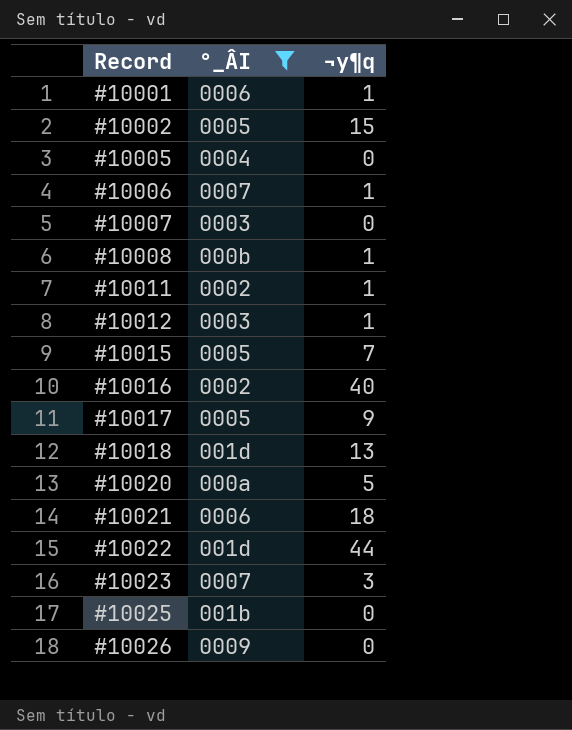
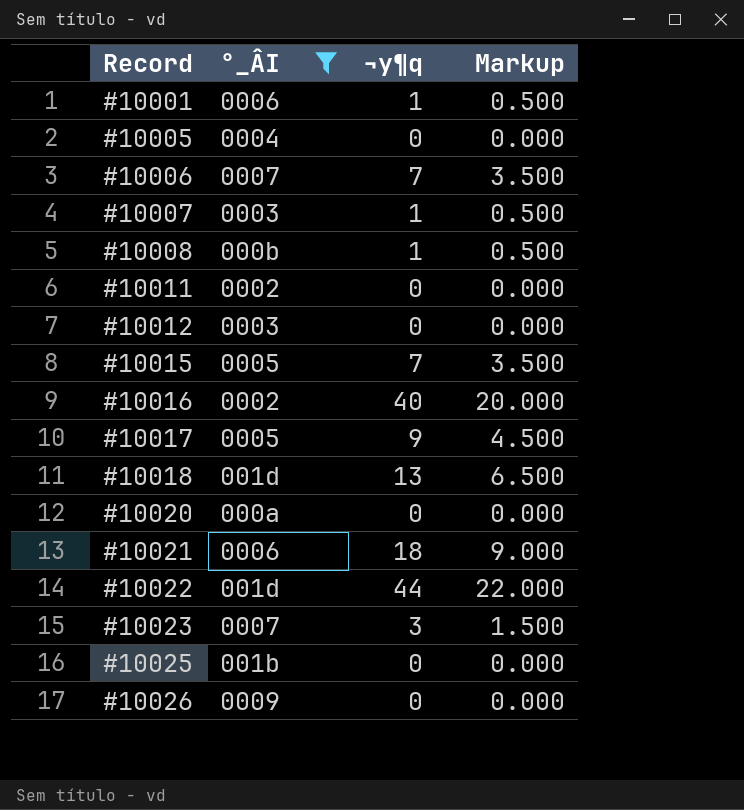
column Markup | formula: none -> [¬y¶q] * 0.5
row #10002: 0005 | 15 -> none
#10006 | ¬y¶q: 1 -> 7
#10007 | ¬y¶q: 0 -> 1
#10011 | ¬y¶q: 1 -> 0
#10012 | ¬y¶q: 1 -> 0
#10020 | ¬y¶q: 5 -> 0

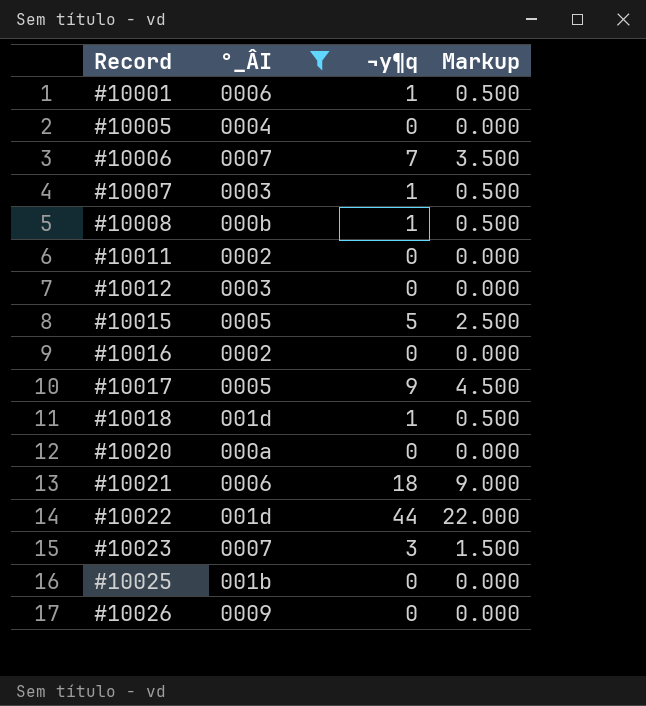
#10015 | ¬y¶q: 7 -> 5
#10015 | Markup: 3.500 -> 2.500
#10016 | ¬y¶q: 40 -> 0
#10016 | Markup: 20.000 -> 0.000
#10018 | ¬y¶q: 13 -> 1
#10018 | Markup: 6.500 -> 0.500

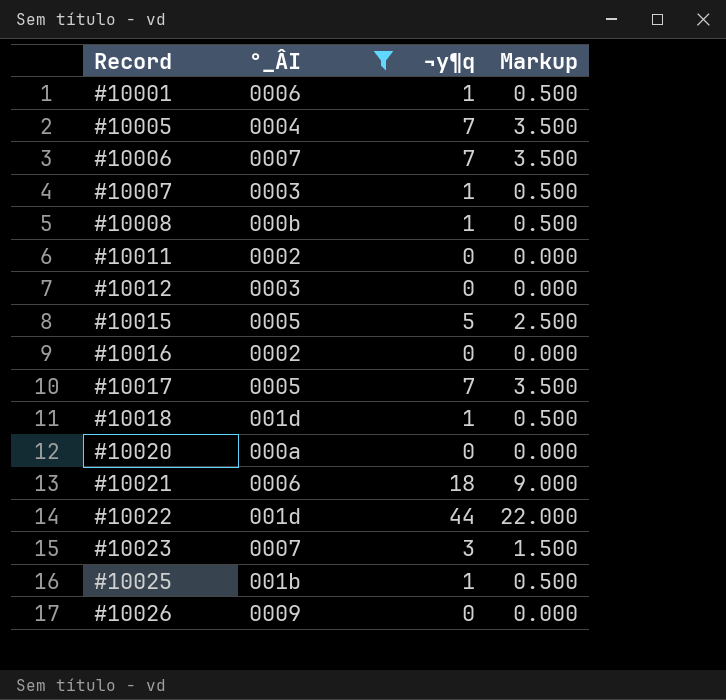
#10005 | ¬y¶q: 0 -> 7
#10005 | Markup: 0.000 -> 3.500
#10017 | ¬y¶q: 9 -> 7
#10017 | Markup: 4.500 -> 3.500
#10025 | ¬y¶q: 0 -> 1
#10025 | Markup: 0.000 -> 0.500

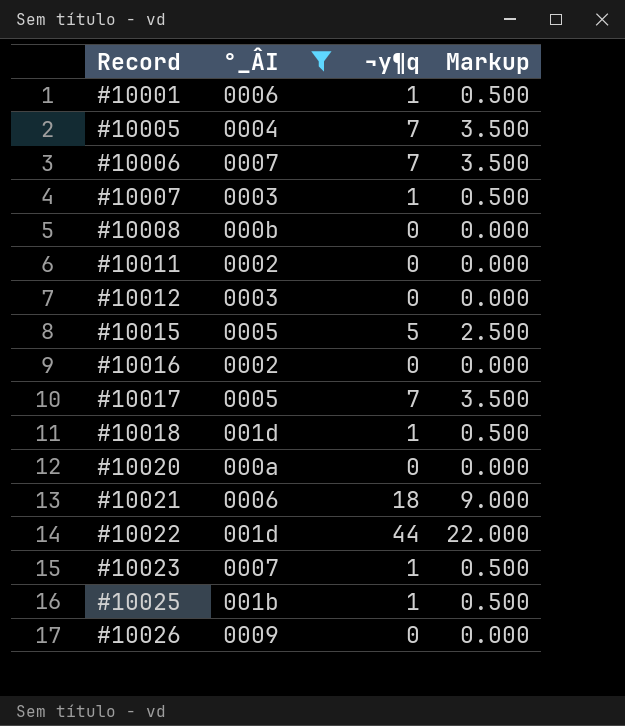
#10008 | ¬y¶q: 1 -> 0
#10008 | Markup: 0.500 -> 0.000
#10023 | ¬y¶q: 3 -> 1
#10023 | Markup: 1.500 -> 0.500

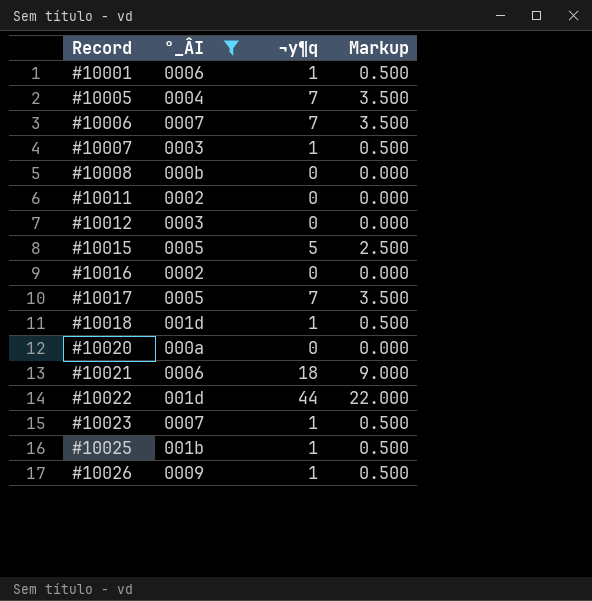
#10026 | ¬y¶q: 0 -> 1
#10026 | Markup: 0.000 -> 0.500

